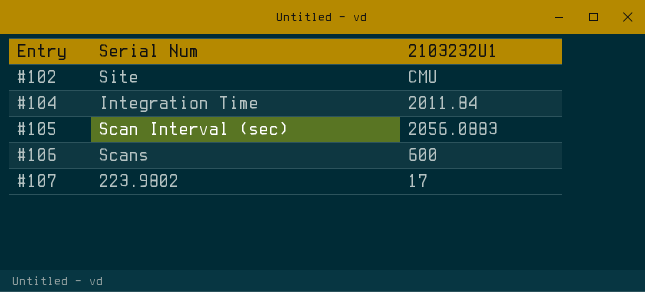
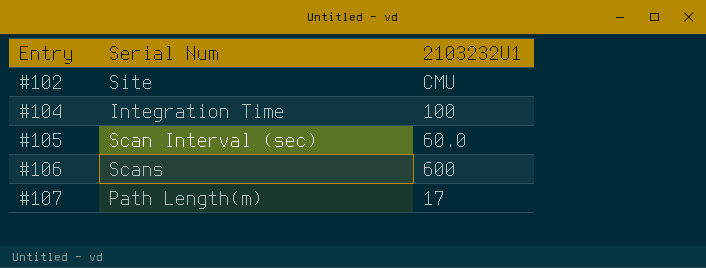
#104 | 2103232U1: 2011.84 -> 100
#105 | 2103232U1: 2056.0883 -> 60.0
#107 | Serial Num: 223.9802 -> Path Length(m)

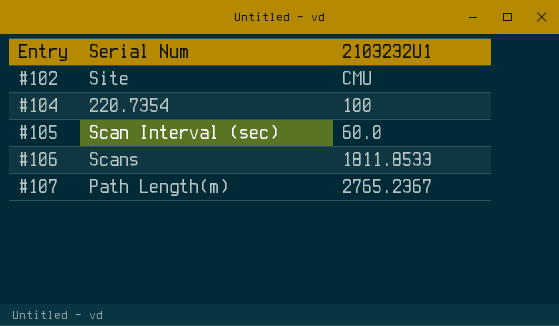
#104 | Serial Num: Integration Time -> 220.7354
#106 | 2103232U1: 600 -> 1811.8533
#107 | 2103232U1: 17 -> 2765.2367

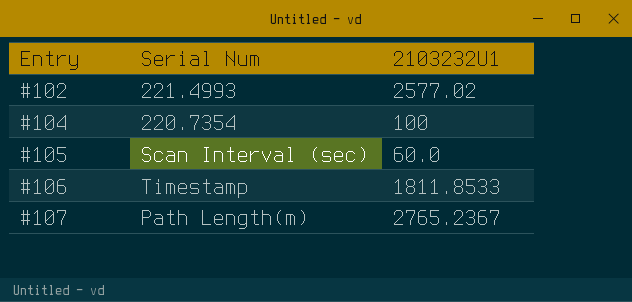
#102 | Serial Num: Site -> 221.4993
#102 | 2103232U1: CMU -> 2577.02
#106 | Serial Num: Scans -> Timestamp

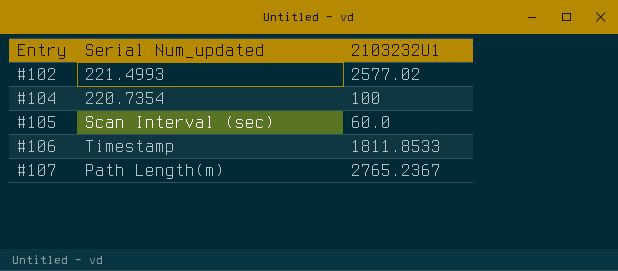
column name: Serial Num -> Serial Num_updated

